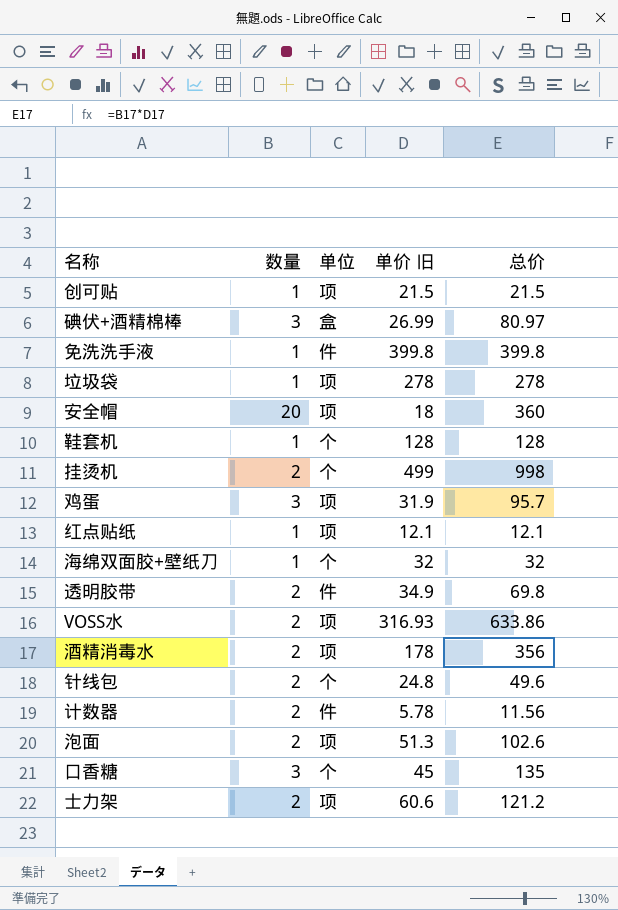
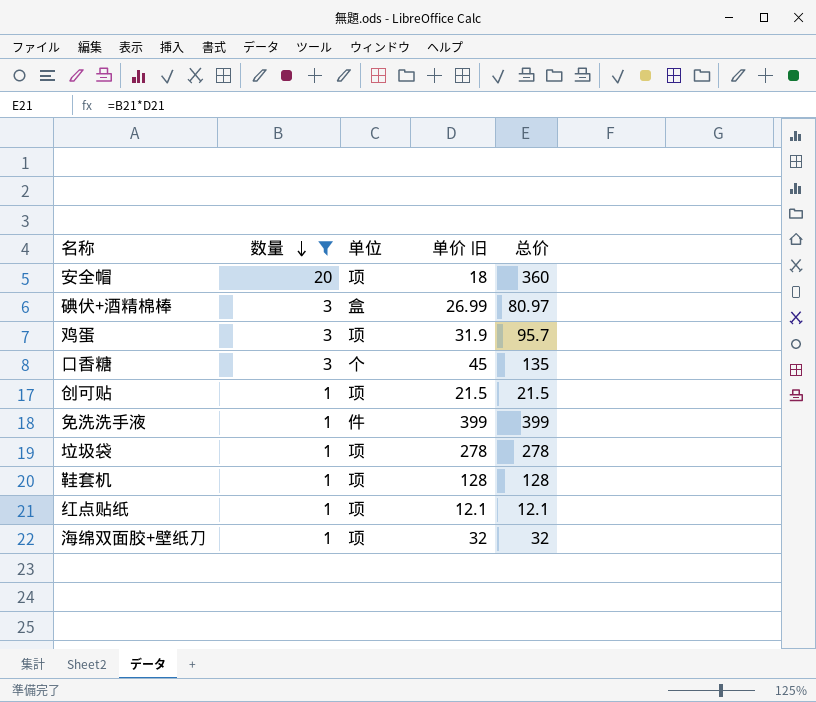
filter: none -> 数量 != 2
row order: none -> 数量 descending
免洗洗手液 | 单价 旧: 399.8 -> 399
免洗洗手液 | 总价: 399.8 -> 399
鞋套机 | 单位: 个 -> 项
海绵双面胶+壁纸刀 | 单位: 个 -> 项

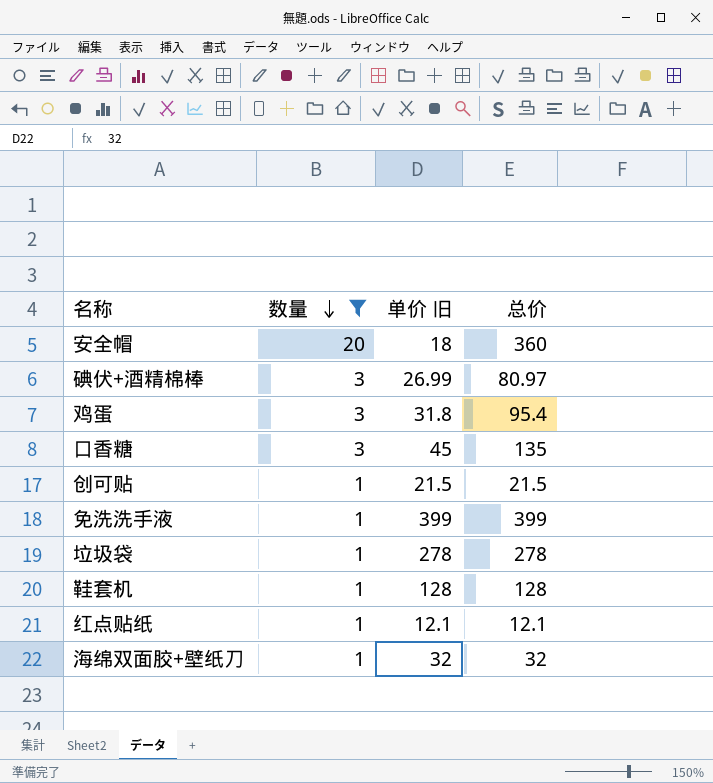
column 单位 | position: 3 -> none
鸡蛋 | 单价 旧: 31.9 -> 31.8
鸡蛋 | 总价: 95.7 -> 95.4

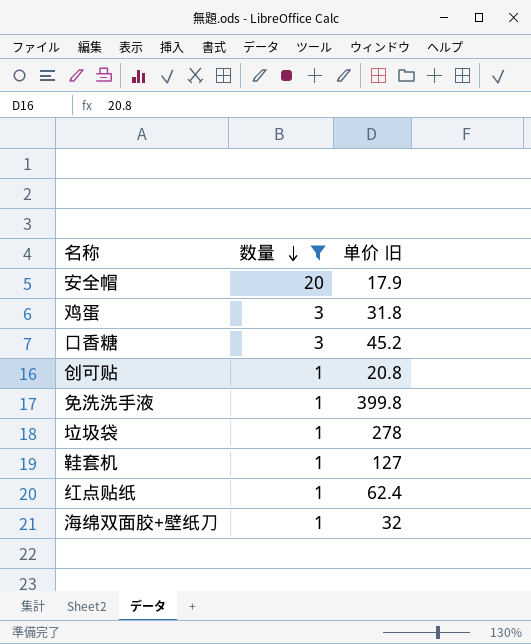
column 总价 | formula: [数量] * [单价 旧] -> none
row 碘伏+酒精棉棒: 3 | 26.99 | 80.97 -> none
安全帽 | 单价 旧: 18 -> 17.9
口香糖 | 单价 旧: 45 -> 45.2
创可贴 | 单价 旧: 21.5 -> 20.8
免洗洗手液 | 单价 旧: 399 -> 399.8
鞋套机 | 单价 旧: 128 -> 127
红点贴纸 | 单价 旧: 12.1 -> 62.4

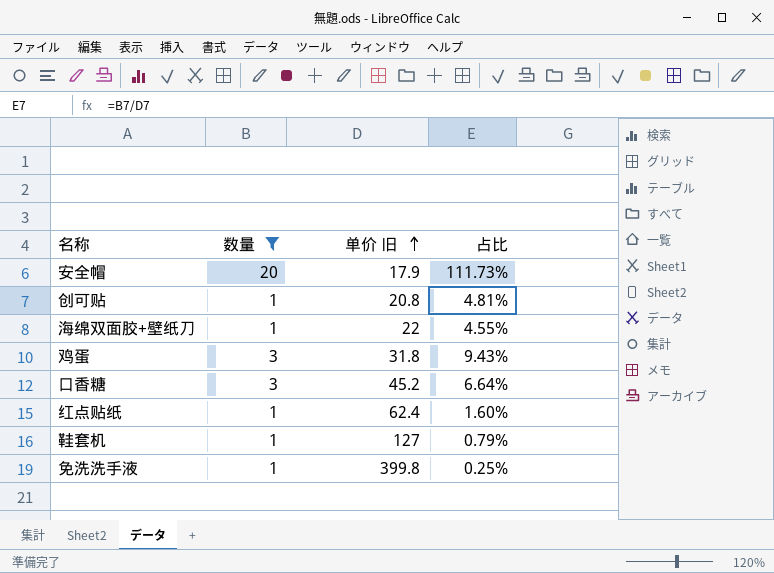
row order: 数量 descending -> 单价 旧 ascending
column 占比 | formula: none -> [数量] / [单价 旧]
row 垃圾袋: 1 | 278 -> none
海绵双面胶+壁纸刀 | 单价 旧: 32 -> 22

